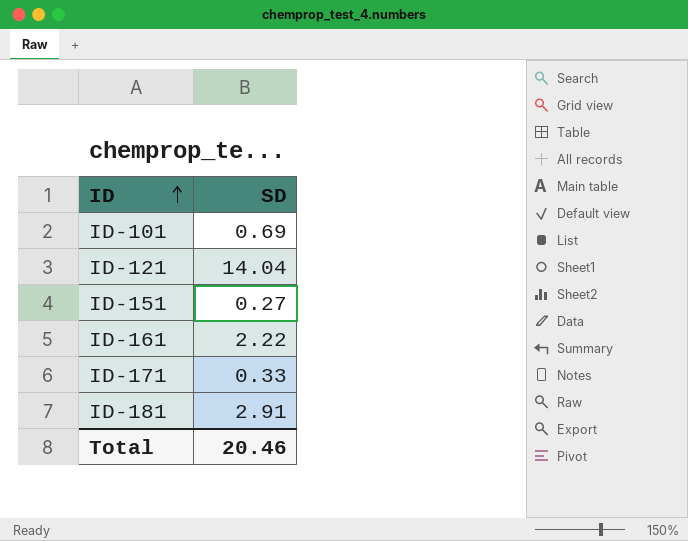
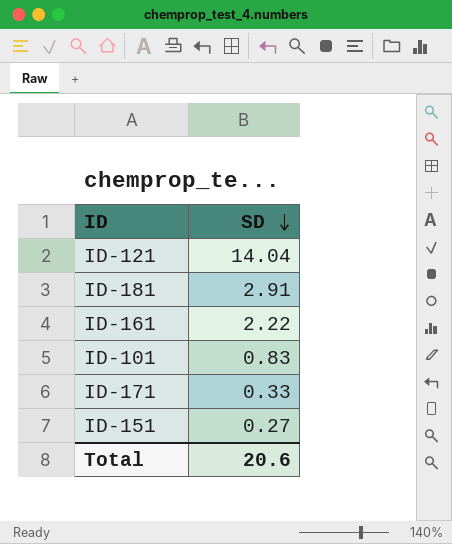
row order: ID ascending -> SD descending
ID-101 | SD: 0.69 -> 0.83
Total | SD: 20.46 -> 20.6

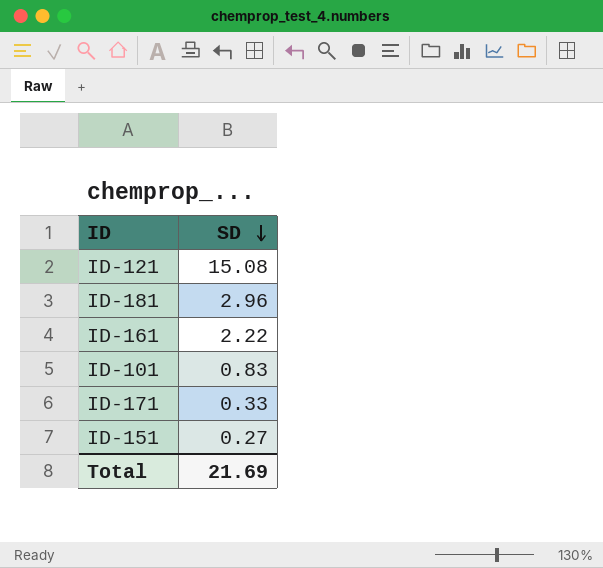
ID-121 | SD: 14.04 -> 15.08
ID-181 | SD: 2.91 -> 2.96
Total | SD: 20.6 -> 21.69

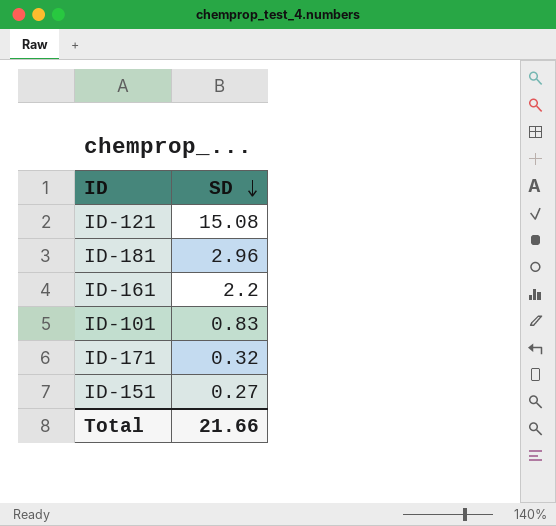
ID-161 | SD: 2.22 -> 2.2
ID-171 | SD: 0.33 -> 0.32
Total | SD: 21.69 -> 21.66

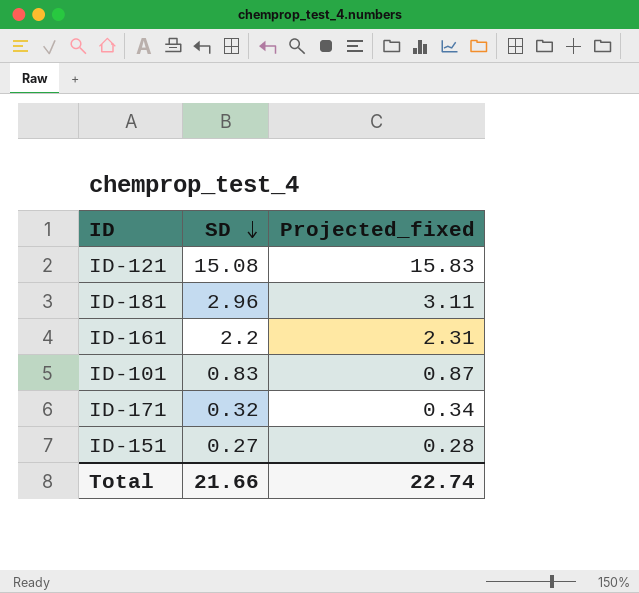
column Projected_fixed | formula: none -> [SD] * 1.05

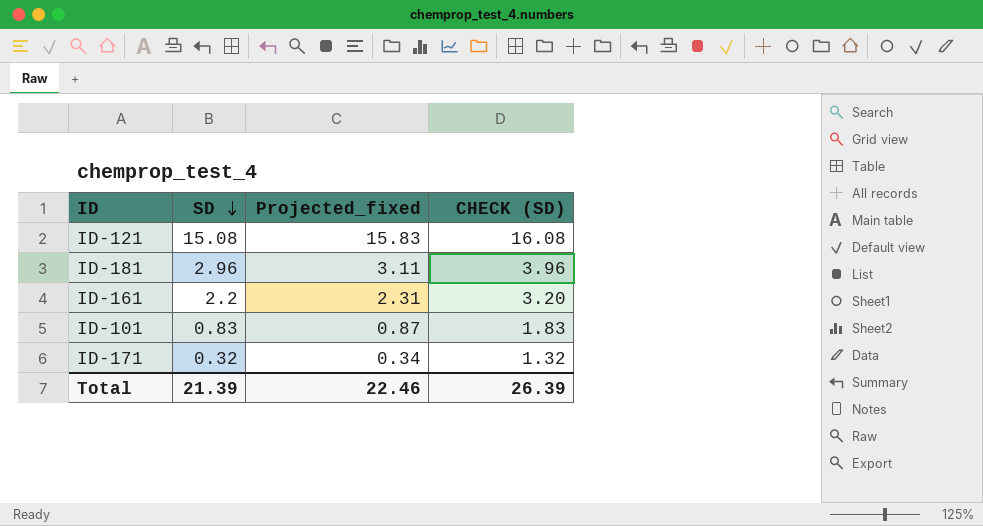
column CHECK (SD) | formula: none -> [SD] + 1
row ID-151: 0.27 | 0.28 -> none
Total | SD: 21.66 -> 21.39
Total | Projected_fixed: 22.74 -> 22.46

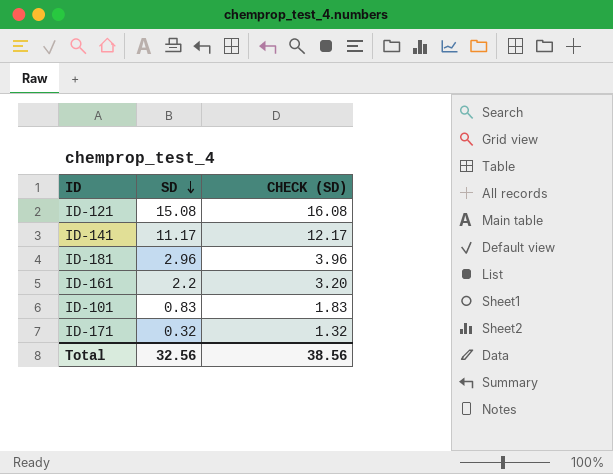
column Projected_fixed | formula: [SD] * 1.05 -> none
row ID-141: none -> 11.17 | 12.17
Total | SD: 21.39 -> 32.56
Total | CHECK (SD): 26.39 -> 38.56

